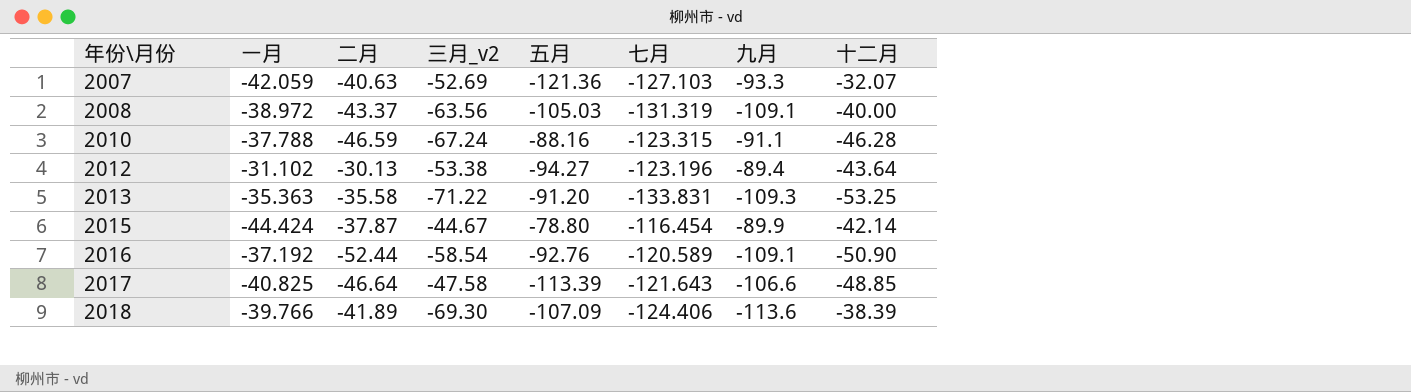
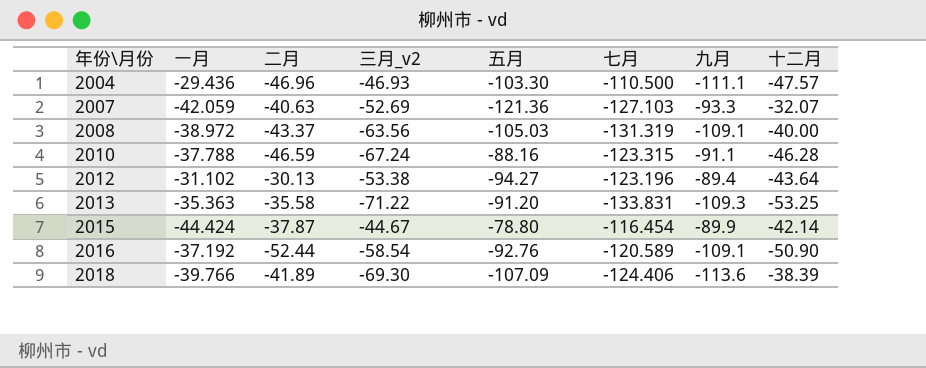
row 2017: -40.825 | -46.64 | -47.58 | -113.39 | -121.643 | -106.6 | -48.85 -> none
row 2004: none -> -29.436 | -46.96 | -46.93 | -103.30 | -110.500 | -111.1 | -47.57

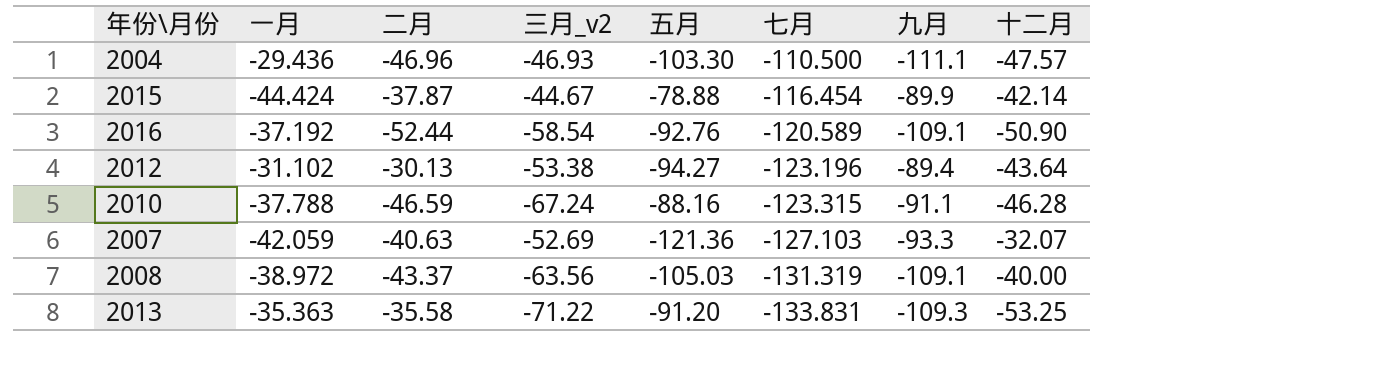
row order: 年份\月份 ascending -> 七月 descending
row 2018: -39.766 | -41.89 | -69.30 | -107.09 | -124.406 | -113.6 | -38.39 -> none
2015 | 五月: -78.80 -> -78.88

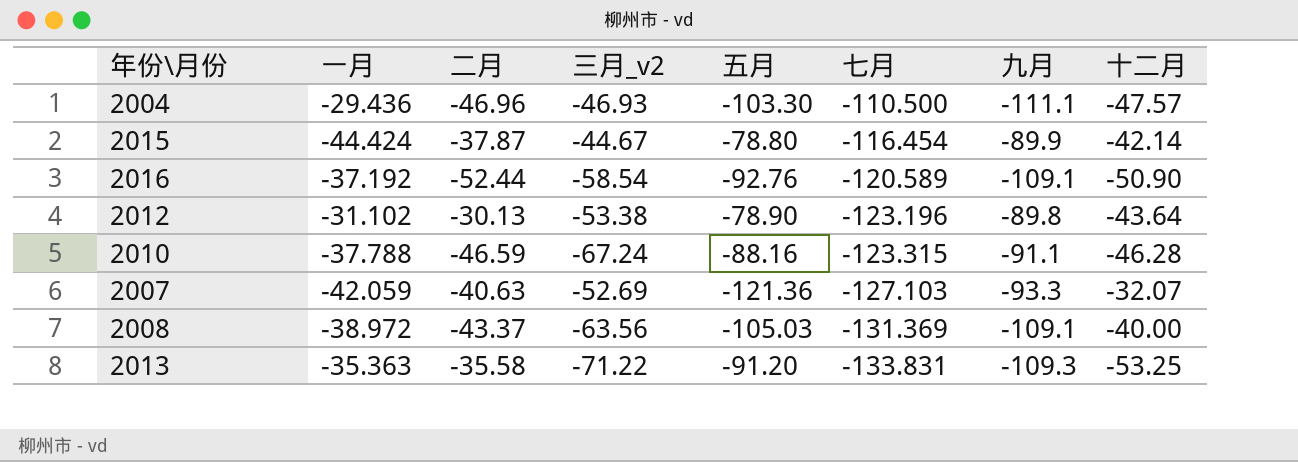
2015 | 五月: -78.88 -> -78.80
2012 | 五月: -94.27 -> -78.90
2012 | 九月: -89.4 -> -89.8
2008 | 七月: -131.319 -> -131.369

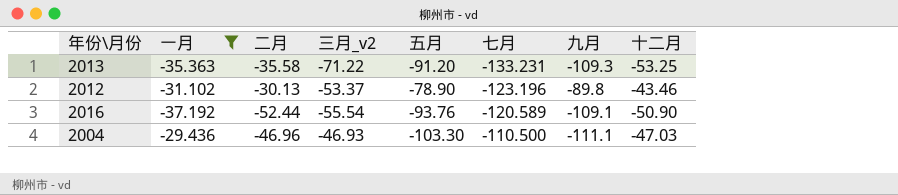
filter: none -> 一月 >= -37.192
row order: 七月 descending -> 七月 ascending
2013 | 七月: -133.831 -> -133.231
2012 | 三月_v2: -53.38 -> -53.37
2012 | 十二月: -43.64 -> -43.46
2016 | 三月_v2: -58.54 -> -55.54
2016 | 五月: -92.76 -> -93.76
2004 | 十二月: -47.57 -> -47.03

